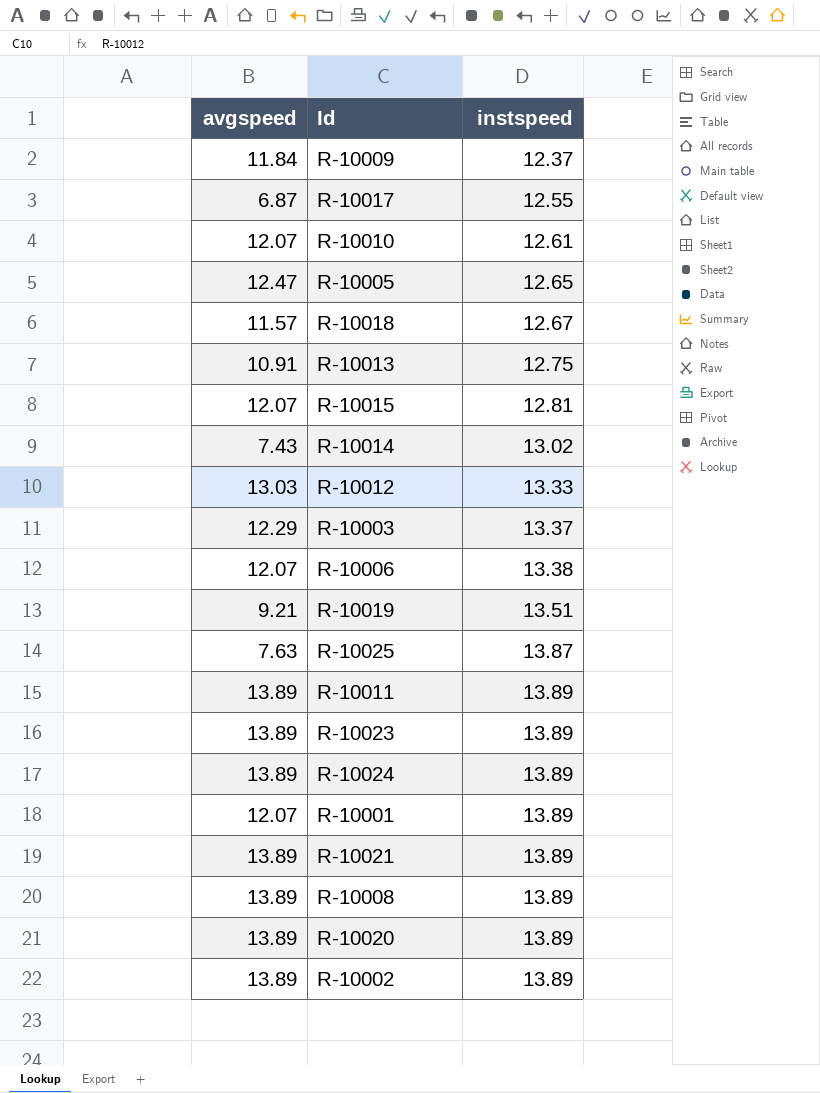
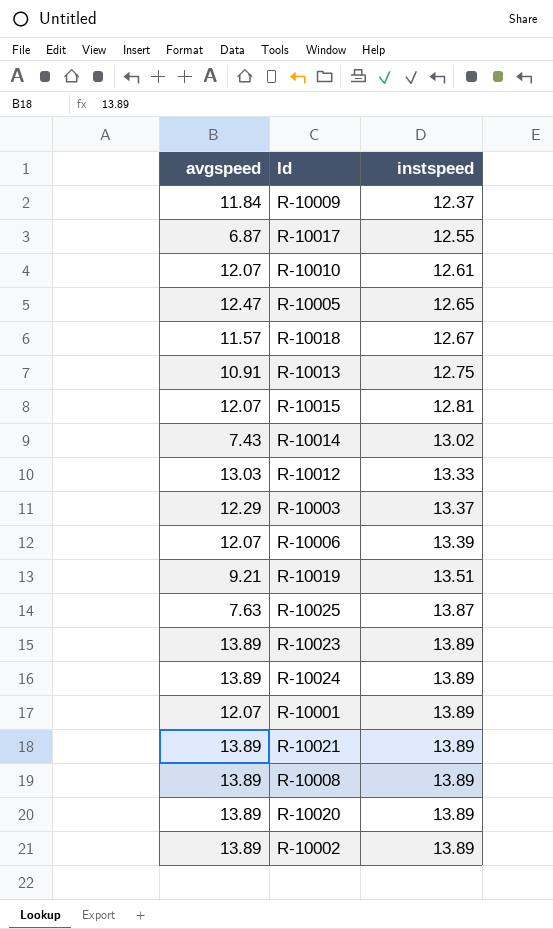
row R-10011: 13.89 | 13.89 -> none
R-10006 | instspeed: 13.38 -> 13.39

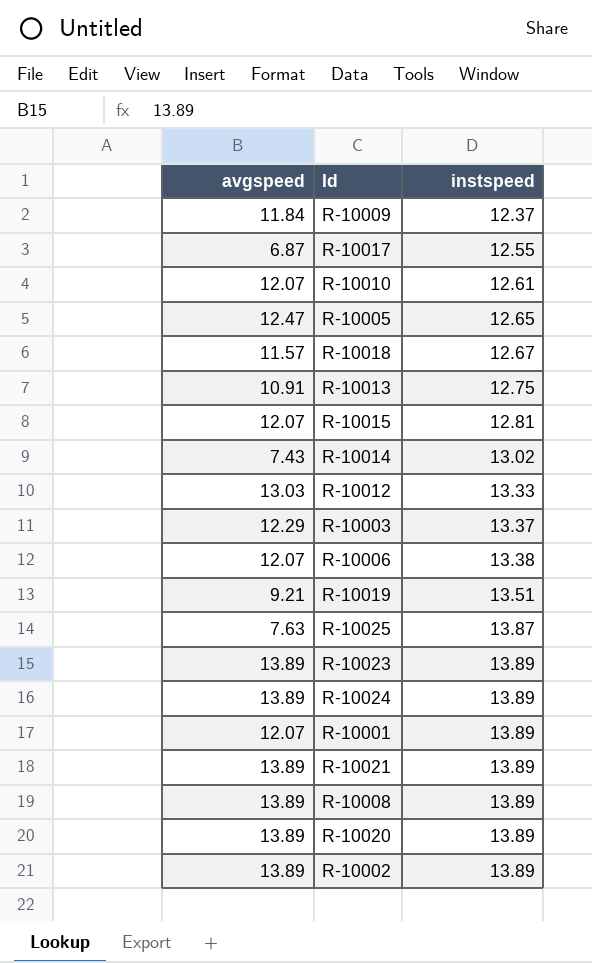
R-10006 | instspeed: 13.39 -> 13.38

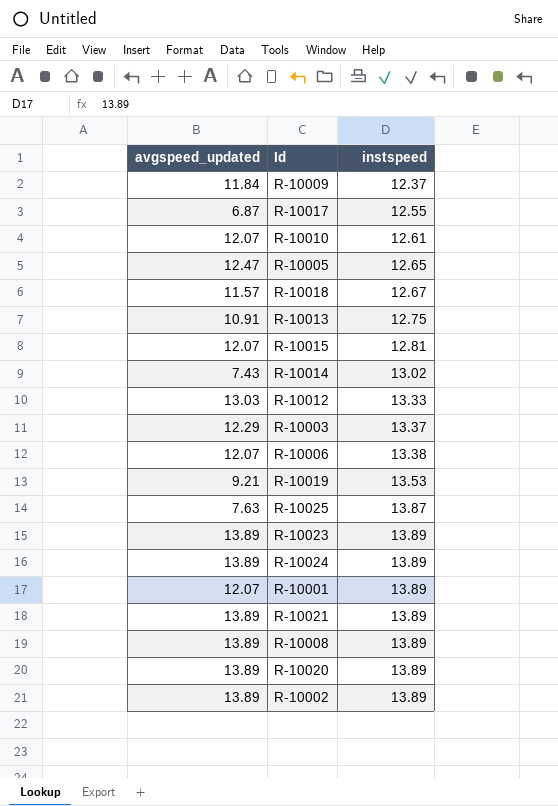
column name: avgspeed -> avgspeed_updated
R-10019 | instspeed: 13.51 -> 13.53

